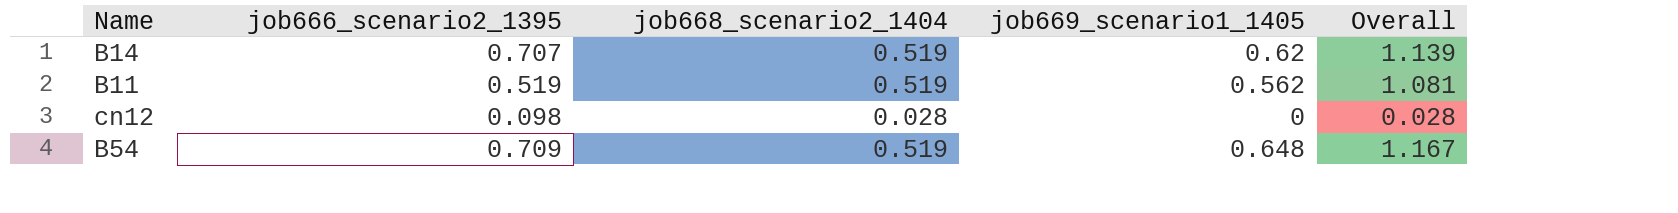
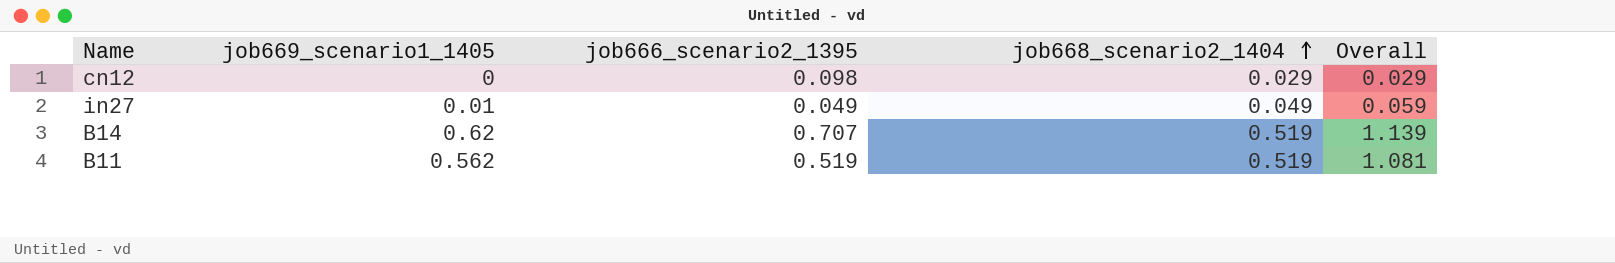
row order: none -> job668_scenario2_1404 ascending
column job669_scenario1_1405 | position: 4 -> 2
row B54: 0.709 | 0.519 | 0.648 | 1.167 -> none
cn12 | job668_scenario2_1404: 0.028 -> 0.029
cn12 | Overall: 0.028 -> 0.029
row in27: none -> 0.01 | 0.049 | 0.049 | 0.059

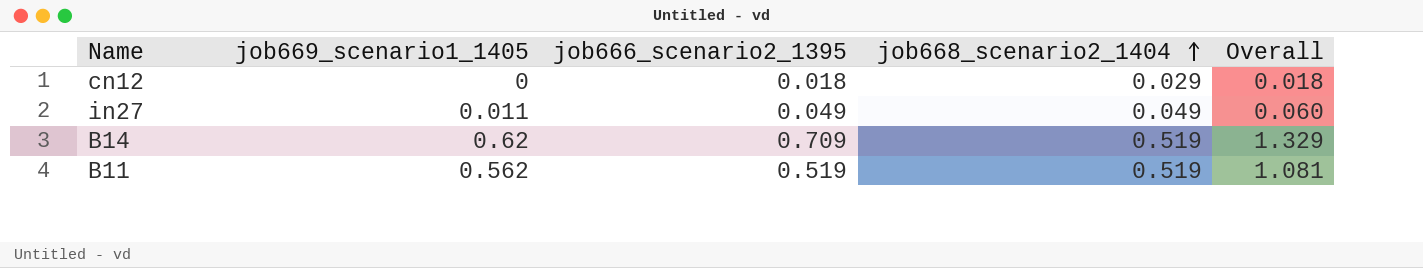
column Overall | formula: [job669_scenario1_1405] + [job668_scenario2_1404] -> [job669_scenario1_1405] + [job666_scenario2_1395]
cn12 | job666_scenario2_1395: 0.098 -> 0.018
in27 | job669_scenario1_1405: 0.01 -> 0.011
B14 | job666_scenario2_1395: 0.707 -> 0.709

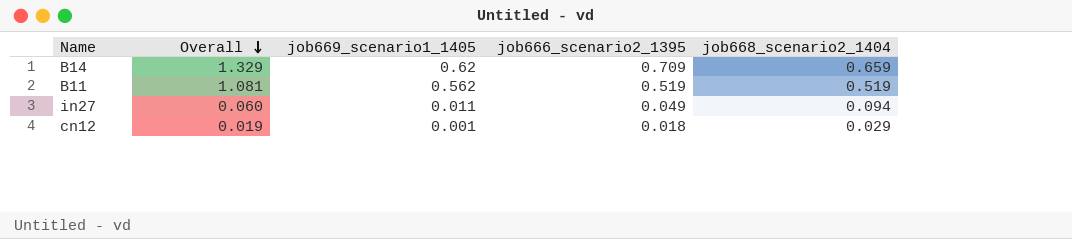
row order: job668_scenario2_1404 ascending -> Overall descending
column Overall | position: 5 -> 2
B14 | job668_scenario2_1404: 0.519 -> 0.659
in27 | job668_scenario2_1404: 0.049 -> 0.094
cn12 | Overall: 0.018 -> 0.019
cn12 | job669_scenario1_1405: 0 -> 0.001

